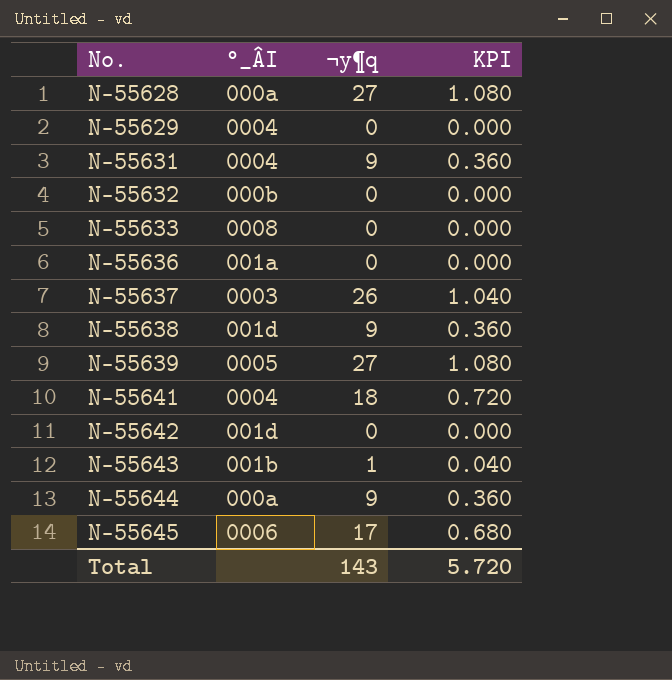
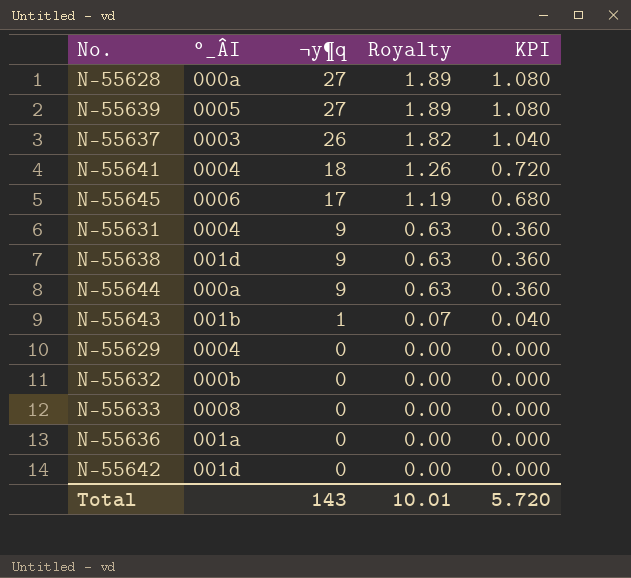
row order: No. ascending -> ¬y¶q descending
column Royalty | formula: none -> [¬y¶q] * 0.07

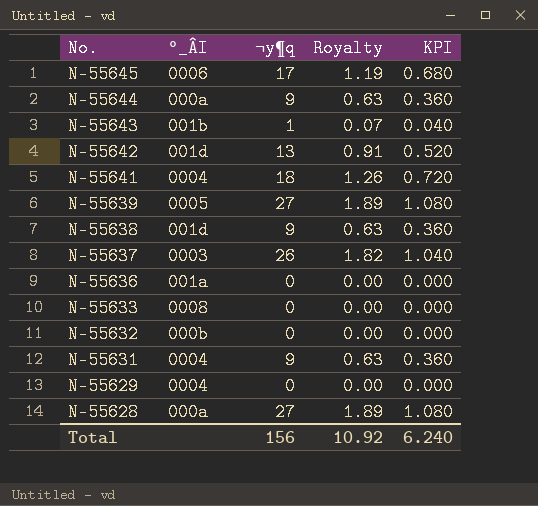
row order: ¬y¶q descending -> No. descending
N-55642 | ¬y¶q: 0 -> 13
N-55642 | Royalty: 0.00 -> 0.91
N-55642 | KPI: 0.000 -> 0.520
Total | ¬y¶q: 143 -> 156
Total | Royalty: 10.01 -> 10.92
Total | KPI: 5.720 -> 6.240

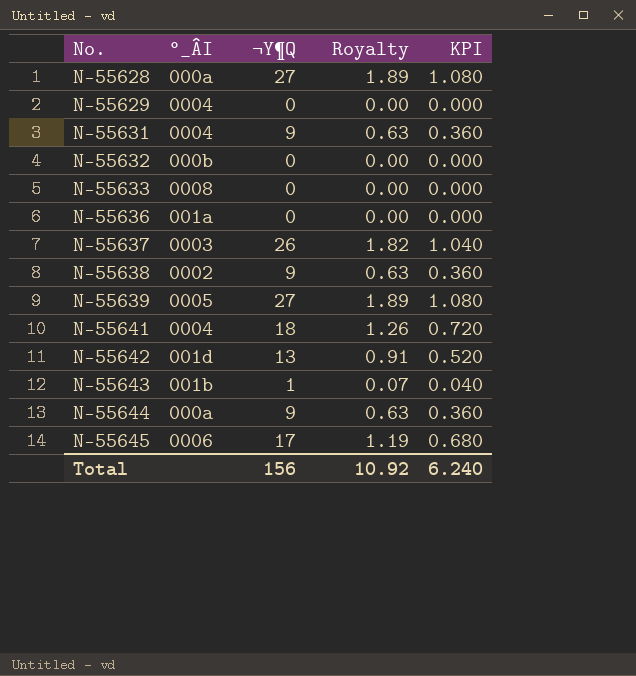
row order: No. descending -> No. ascending
column name: ¬y¶q -> ¬Y¶Q
N-55638 | °_ÂI: 001d -> 0002

